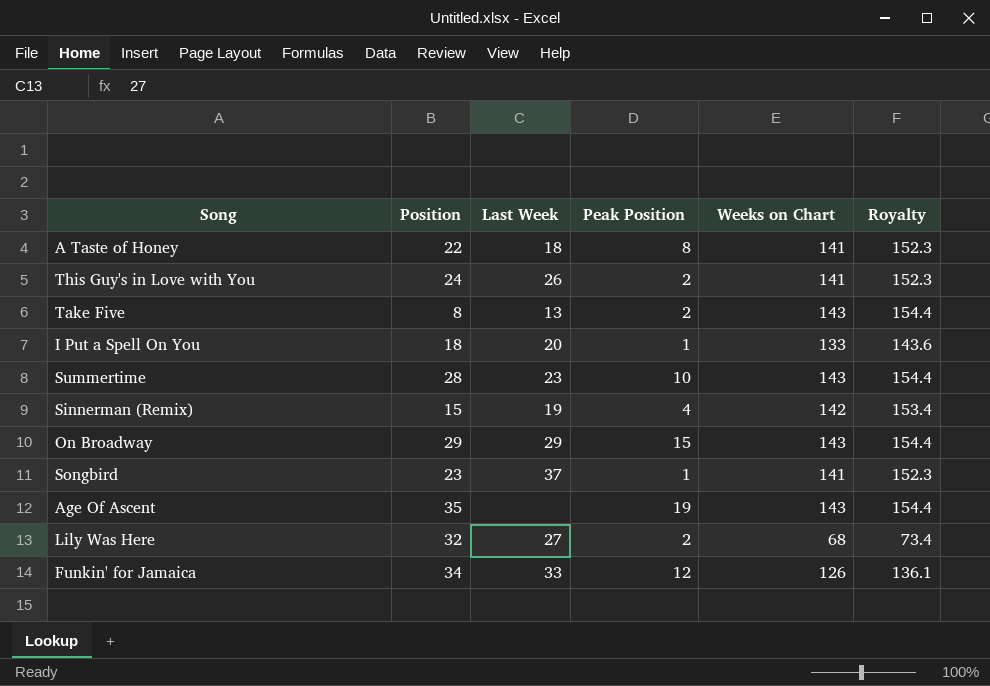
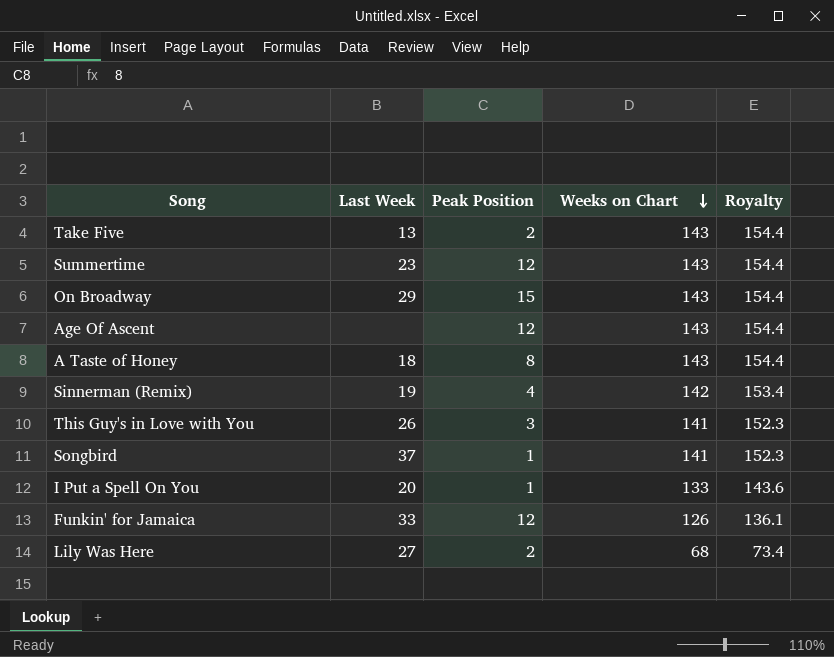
row order: none -> Weeks on Chart descending
column Position | position: 2 -> none
Summertime | Peak Position: 10 -> 12
Age Of Ascent | Peak Position: 19 -> 12
A Taste of Honey | Weeks on Chart: 141 -> 143
A Taste of Honey | Royalty: 152.3 -> 154.4
This Guy's in Love with You | Peak Position: 2 -> 3

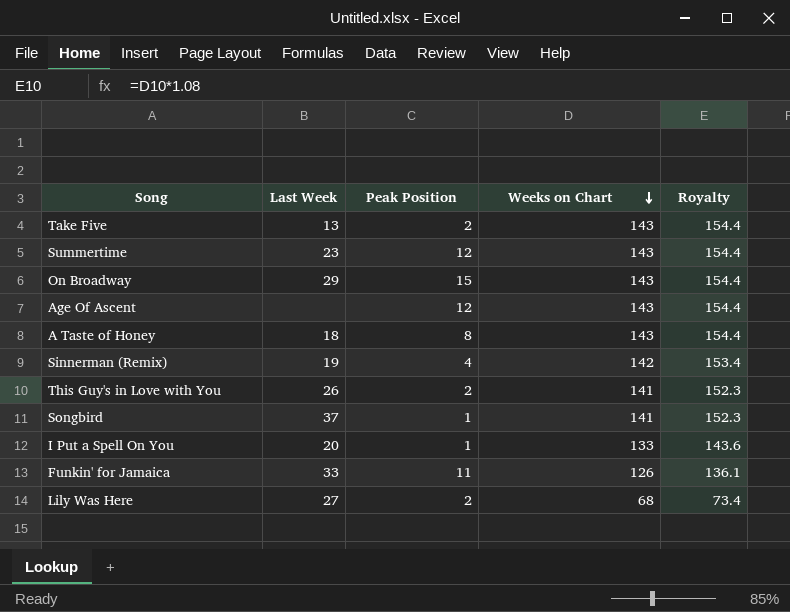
This Guy's in Love with You | Peak Position: 3 -> 2
Funkin' for Jamaica | Peak Position: 12 -> 11

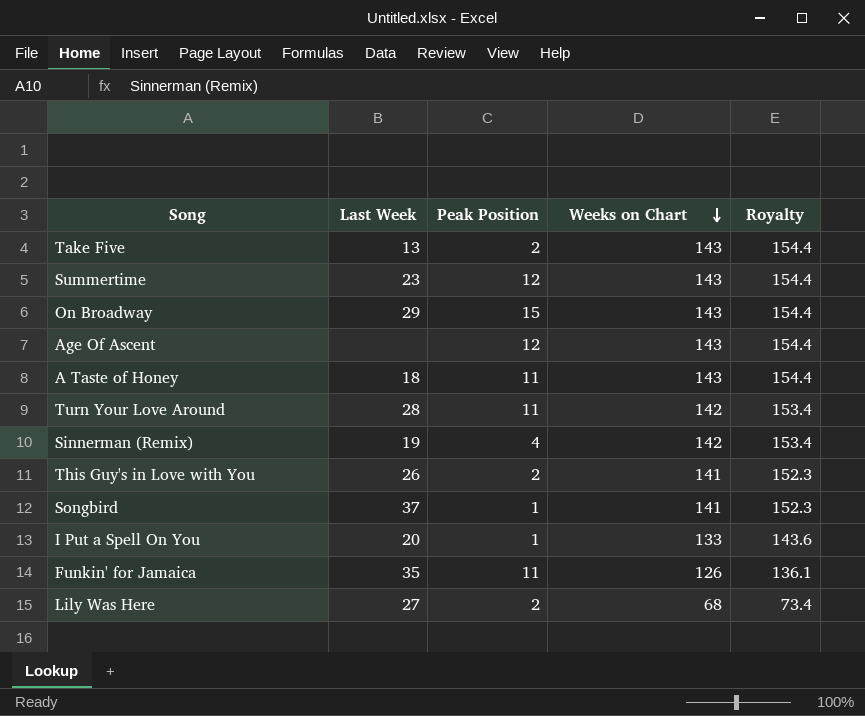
A Taste of Honey | Peak Position: 8 -> 11
row Turn Your Love Around: none -> 28 | 11 | 142 | 153.4
Funkin' for Jamaica | Last Week: 33 -> 35

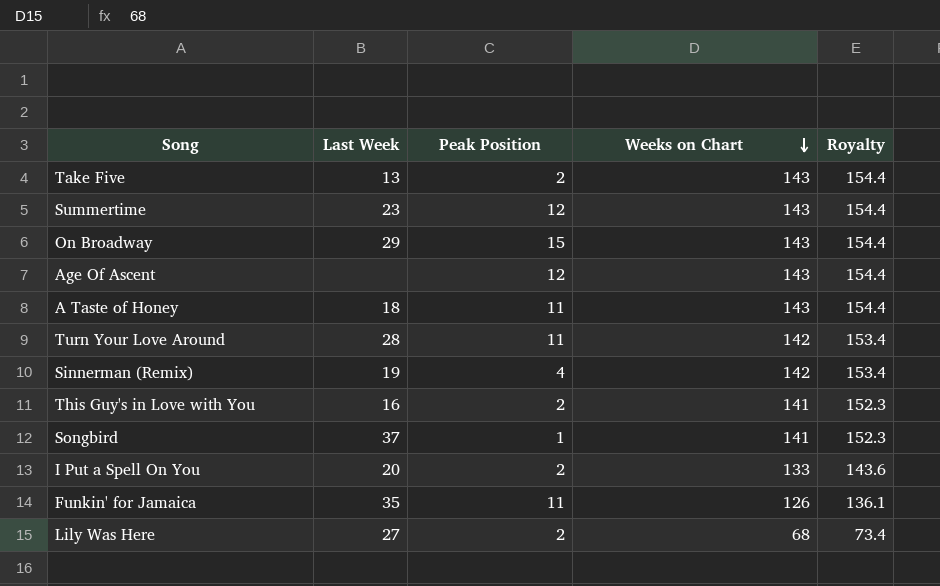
This Guy's in Love with You | Last Week: 26 -> 16
I Put a Spell On You | Peak Position: 1 -> 2

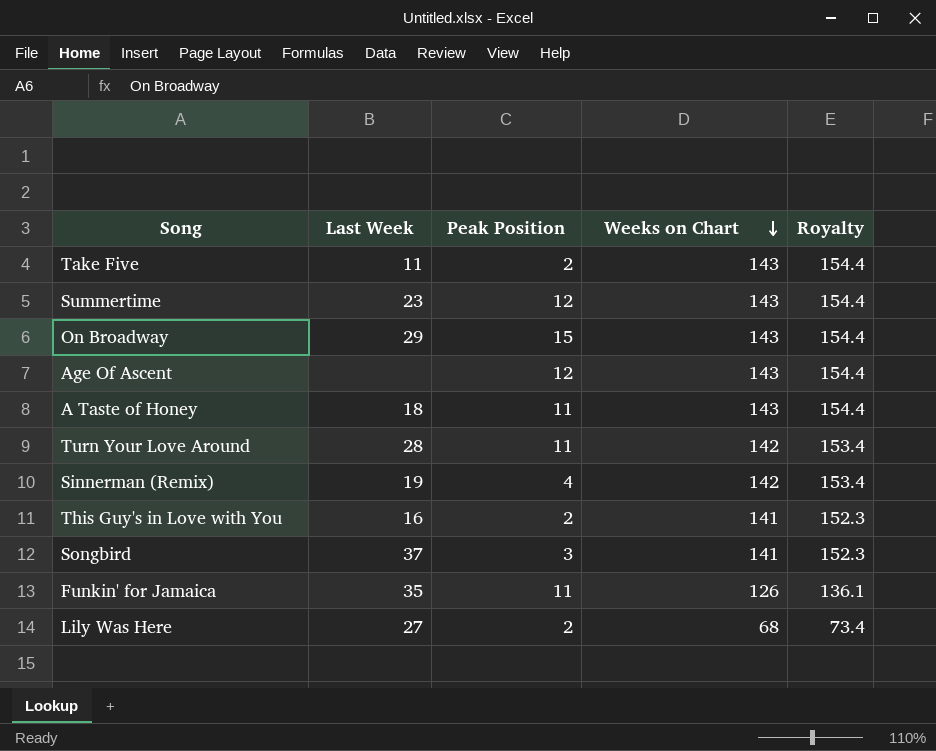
row I Put a Spell On You: 20 | 2 | 133 | 143.6 -> none
Take Five | Last Week: 13 -> 11
Songbird | Peak Position: 1 -> 3

